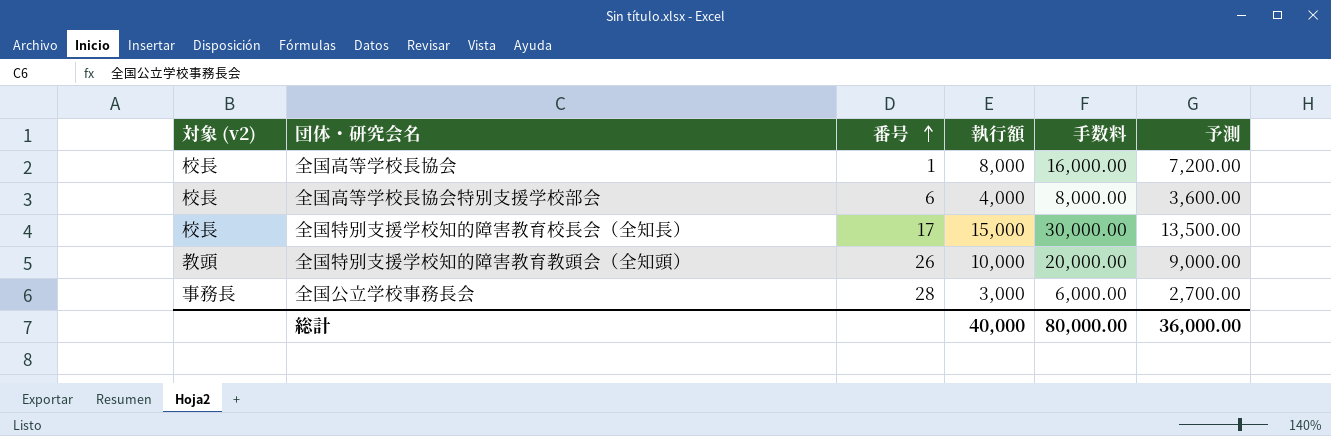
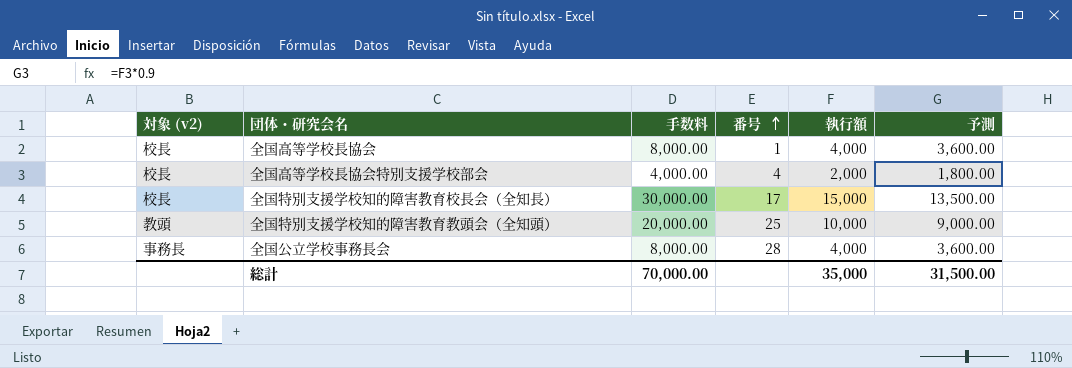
column 手数料 | position: 5 -> 3
全国高等学校長協会 | 手数料: 16,000.00 -> 8,000.00
全国高等学校長協会 | 執行額: 8,000 -> 4,000
全国高等学校長協会 | 予測: 7,200.00 -> 3,600.00
全国高等学校長協会特別支援学校部会 | 手数料: 8,000.00 -> 4,000.00
全国高等学校長協会特別支援学校部会 | 番号: 6 -> 4
全国高等学校長協会特別支援学校部会 | 執行額: 4,000 -> 2,000
全国高等学校長協会特別支援学校部会 | 予測: 3,600.00 -> 1,800.00
全国特別支援学校知的障害教育教頭会（全知頭） | 番号: 26 -> 25
全国公立学校事務長会 | 手数料: 6,000.00 -> 8,000.00
全国公立学校事務長会 | 執行額: 3,000 -> 4,000
全国公立学校事務長会 | 予測: 2,700.00 -> 3,600.00
総計 | 手数料: 80,000.00 -> 70,000.00
総計 | 執行額: 40,000 -> 35,000
総計 | 予測: 36,000.00 -> 31,500.00

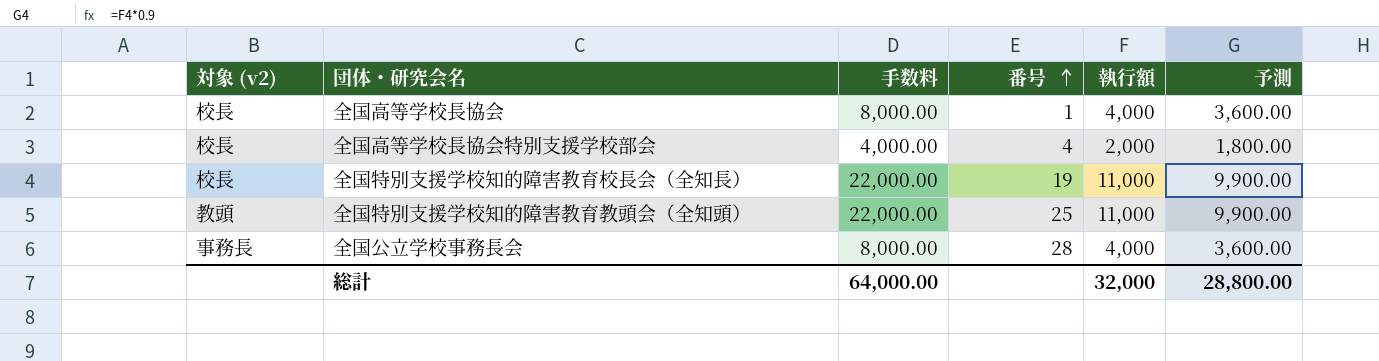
全国特別支援学校知的障害教育校長会（全知長） | 手数料: 30,000.00 -> 22,000.00
全国特別支援学校知的障害教育校長会（全知長） | 番号: 17 -> 19
全国特別支援学校知的障害教育校長会（全知長） | 執行額: 15,000 -> 11,000
全国特別支援学校知的障害教育校長会（全知長） | 予測: 13,500.00 -> 9,900.00
全国特別支援学校知的障害教育教頭会（全知頭） | 手数料: 20,000.00 -> 22,000.00
全国特別支援学校知的障害教育教頭会（全知頭） | 執行額: 10,000 -> 11,000
全国特別支援学校知的障害教育教頭会（全知頭） | 予測: 9,000.00 -> 9,900.00
総計 | 手数料: 70,000.00 -> 64,000.00
総計 | 執行額: 35,000 -> 32,000
総計 | 予測: 31,500.00 -> 28,800.00

